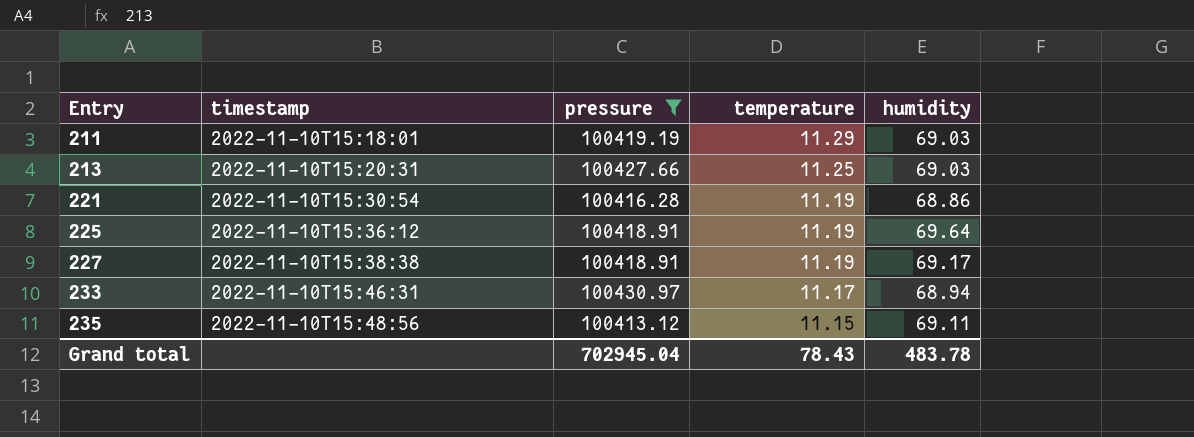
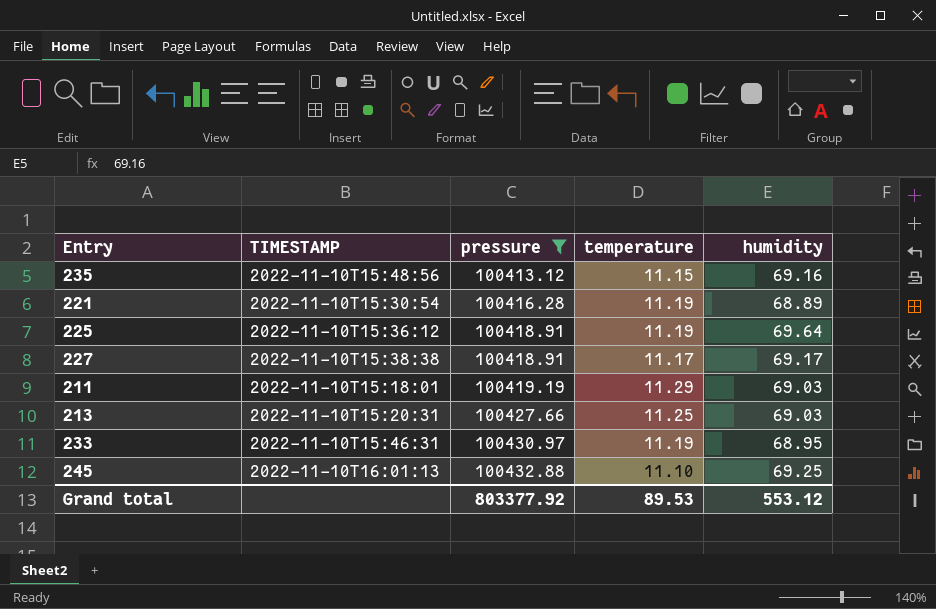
row order: Entry ascending -> pressure ascending
column name: timestamp -> TIMESTAMP
235 | humidity: 69.11 -> 69.16
221 | humidity: 68.86 -> 68.89
227 | temperature: 11.19 -> 11.17
233 | temperature: 11.17 -> 11.19
233 | humidity: 68.94 -> 68.95
row 245: none -> 2022-11-10T16:01:13 | 100432.88 | 11.10 | 69.25
Grand total | pressure: 702945.04 -> 803377.92
Grand total | temperature: 78.43 -> 89.53
Grand total | humidity: 483.78 -> 553.12

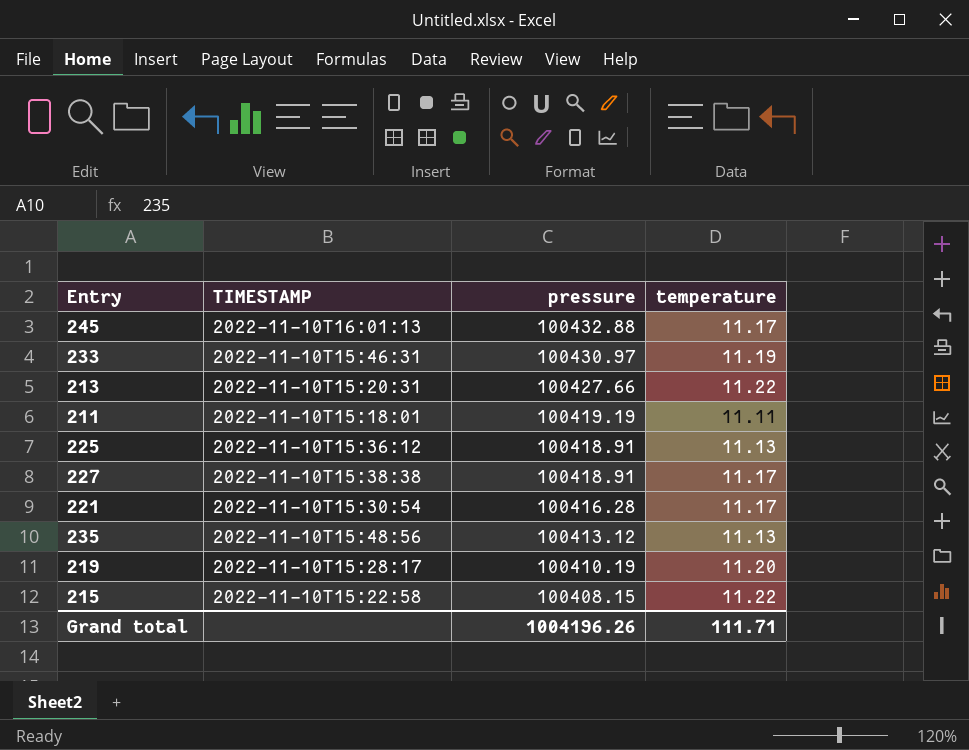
filter: pressure >= 100413.12 -> none
row order: pressure ascending -> pressure descending
column humidity | position: 5 -> none
245 | temperature: 11.10 -> 11.17
213 | temperature: 11.25 -> 11.22
211 | temperature: 11.29 -> 11.11
225 | temperature: 11.19 -> 11.13
221 | temperature: 11.19 -> 11.17
235 | temperature: 11.15 -> 11.13
Grand total | pressure: 803377.92 -> 1004196.26
Grand total | temperature: 89.53 -> 111.71

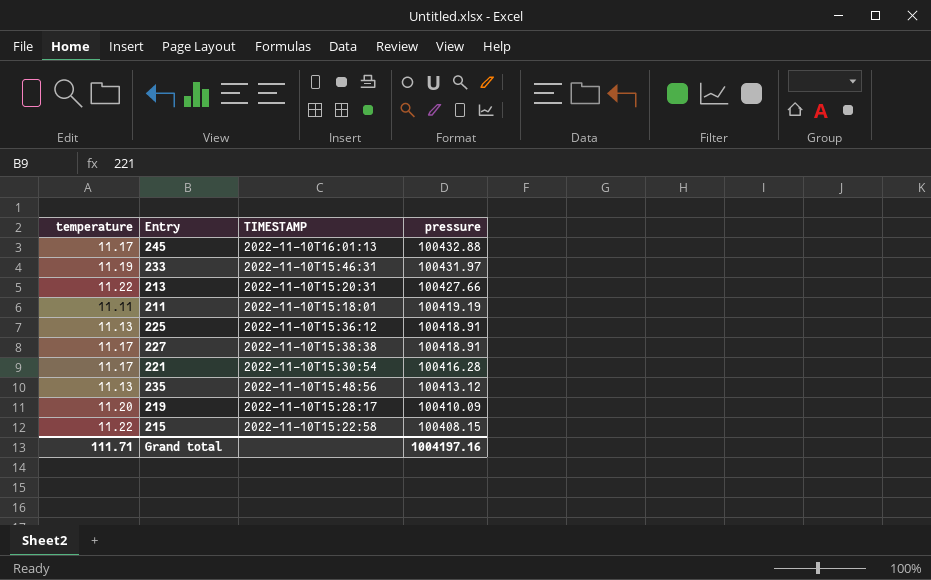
column temperature | position: 4 -> 1
233 | pressure: 100430.97 -> 100431.97
219 | pressure: 100410.19 -> 100410.09
Grand total | pressure: 1004196.26 -> 1004197.16

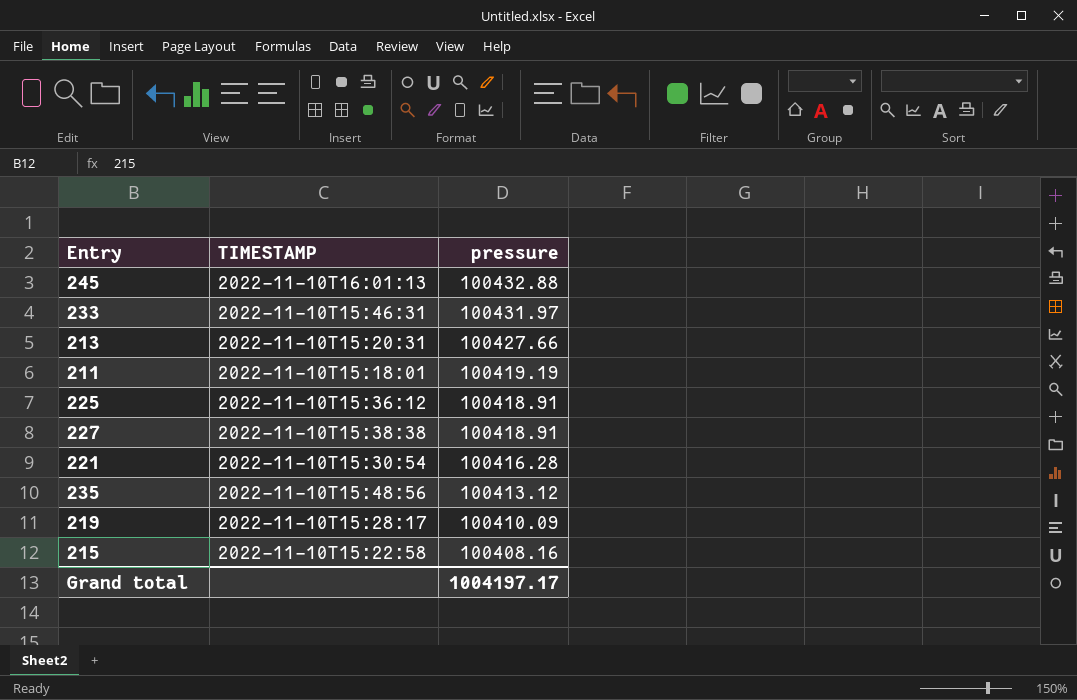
column temperature | position: 1 -> none
215 | pressure: 100408.15 -> 100408.16
Grand total | pressure: 1004197.16 -> 1004197.17

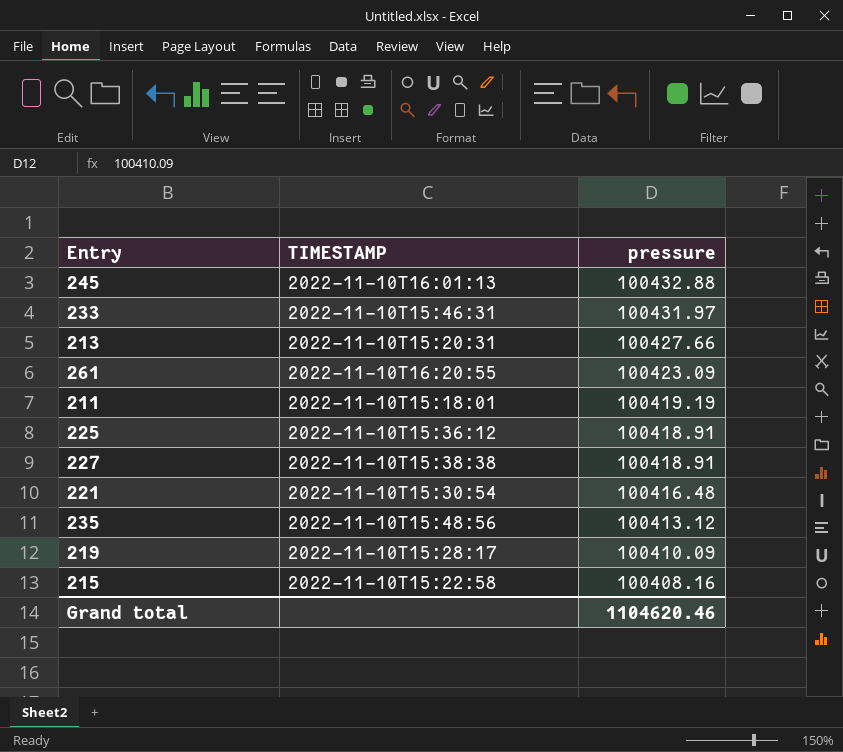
row 261: none -> 2022-11-10T16:20:55 | 100423.09
221 | pressure: 100416.28 -> 100416.48
Grand total | pressure: 1004197.17 -> 1104620.46

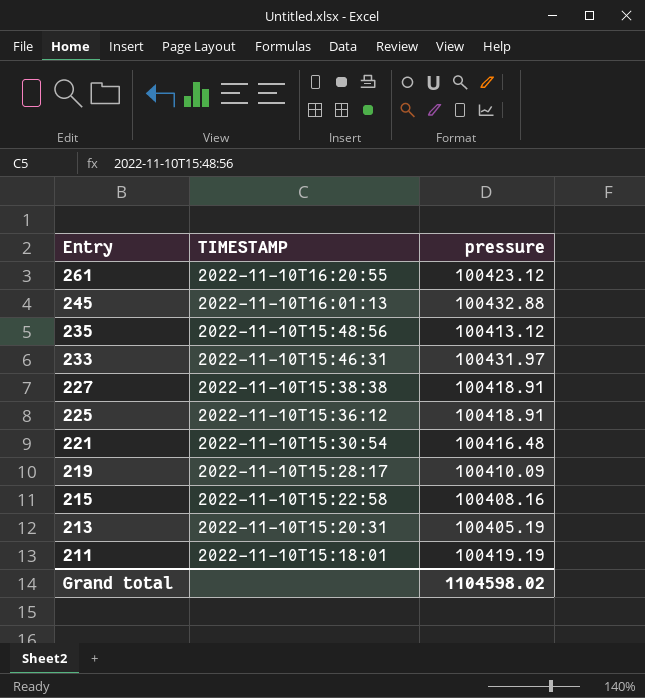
row order: pressure descending -> Entry descending
261 | pressure: 100423.09 -> 100423.12
213 | pressure: 100427.66 -> 100405.19
Grand total | pressure: 1104620.46 -> 1104598.02

